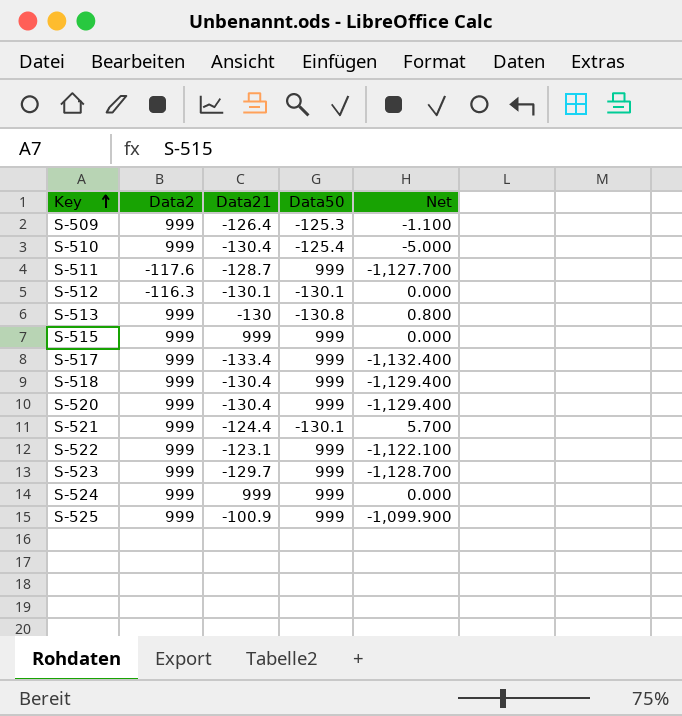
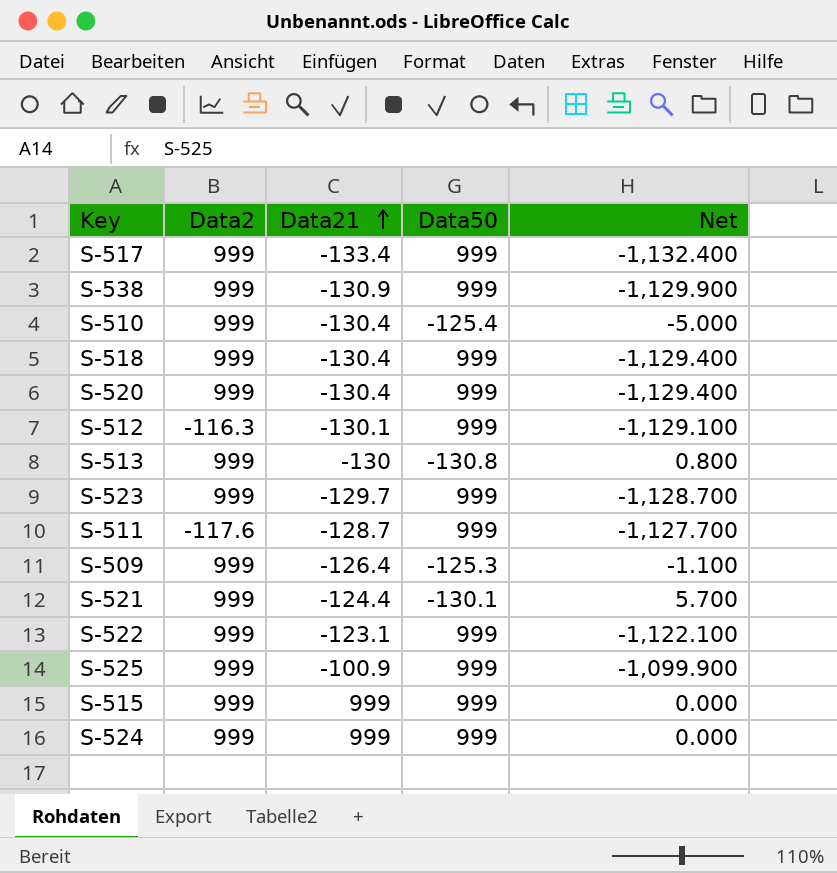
row order: Key ascending -> Data21 ascending
row S-538: none -> 999 | -130.9 | 999 | -1,129.900
S-512 | Data50: -130.1 -> 999
S-512 | Net: 0.000 -> -1,129.100

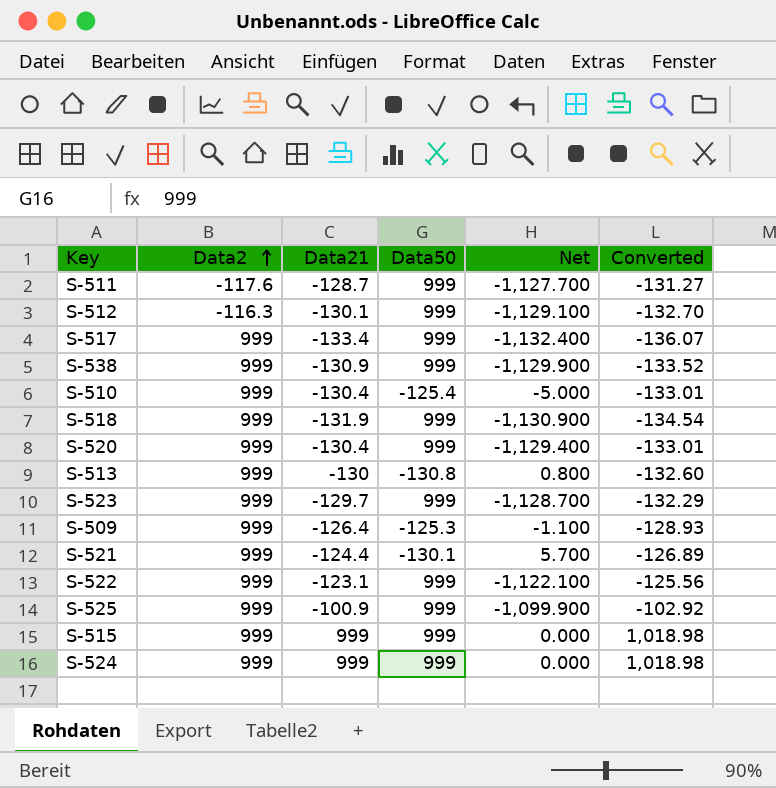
row order: Data21 ascending -> Data2 ascending
column Converted | formula: none -> [Data21] * 1.02
S-518 | Data21: -130.4 -> -131.9
S-518 | Net: -1,129.400 -> -1,130.900

